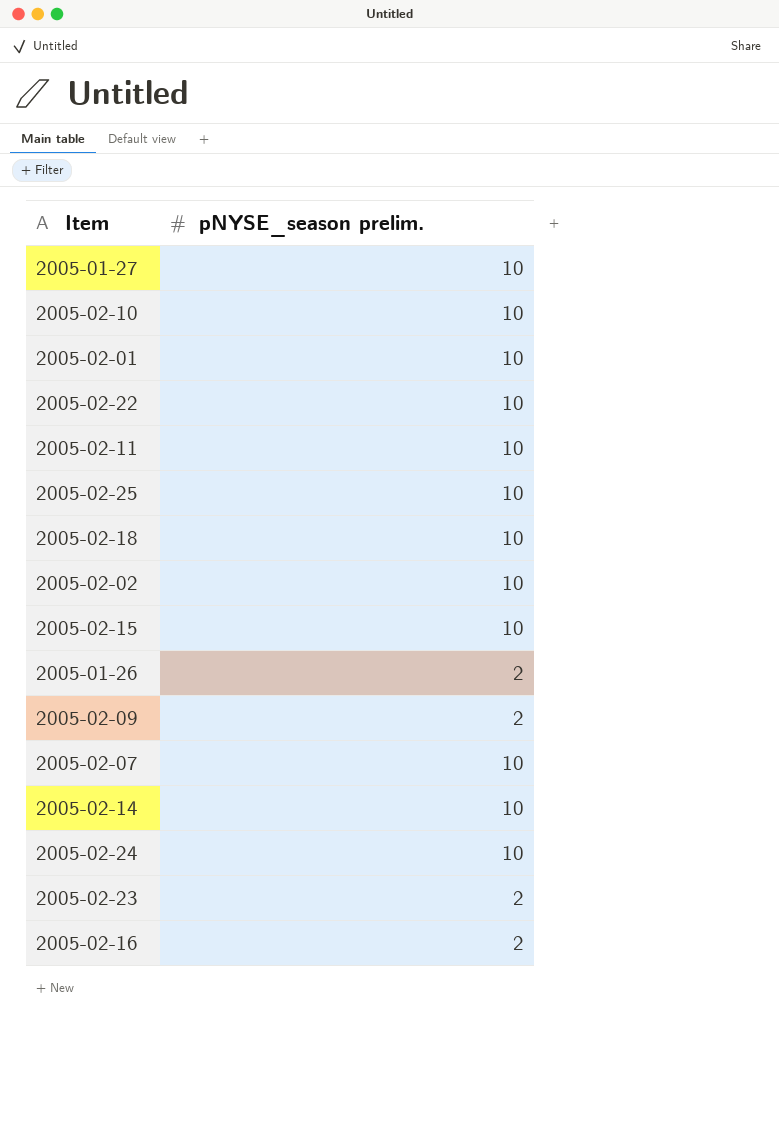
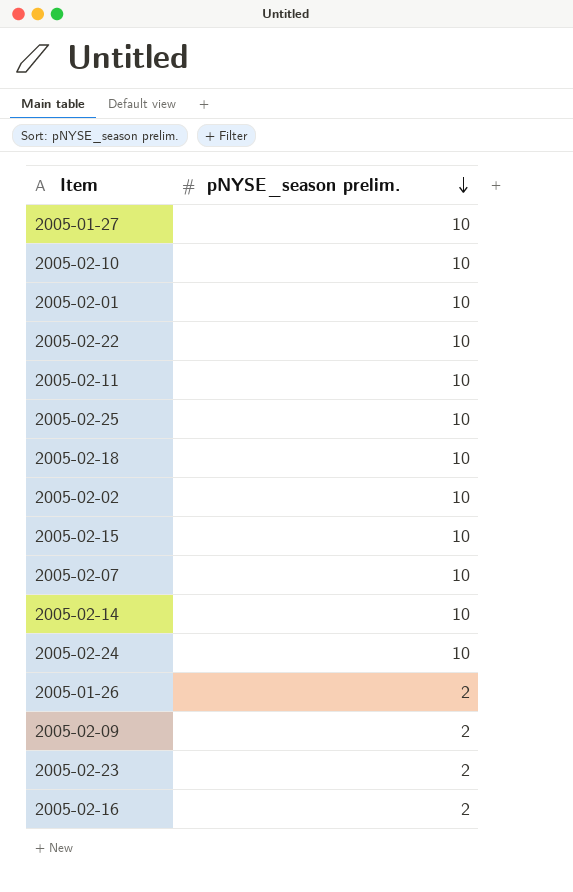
row order: none -> pNYSE_season prelim. descending

